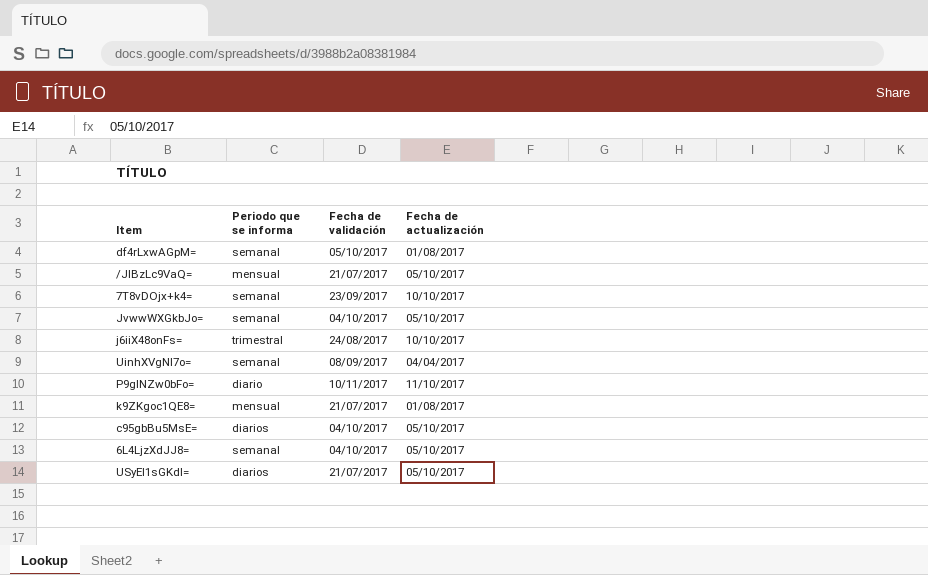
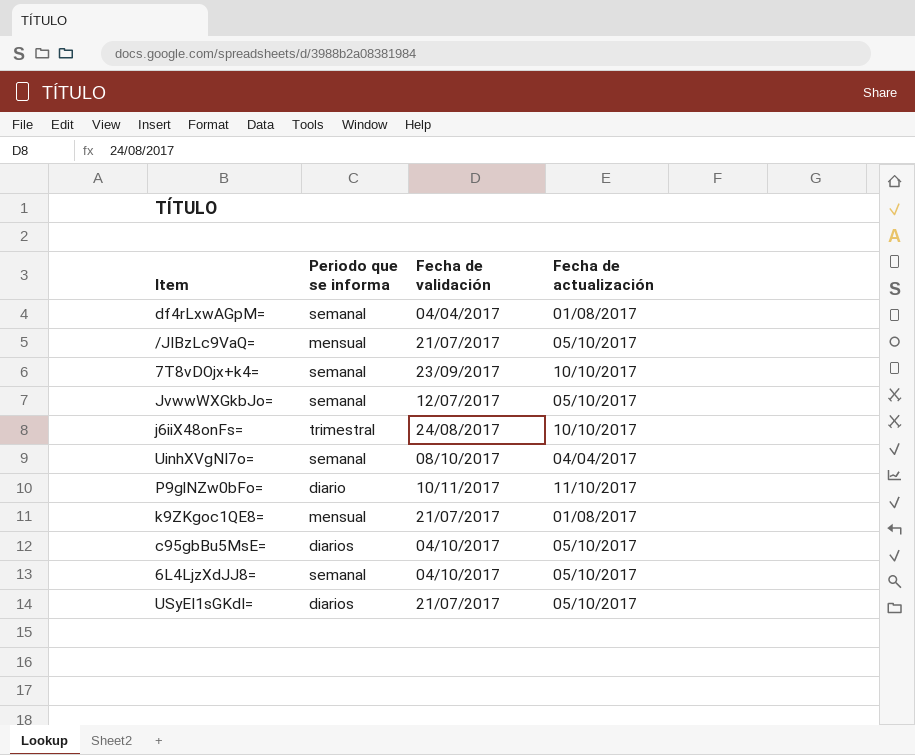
df4rLxwAGpM= | Fecha de validación: 05/10/2017 -> 04/04/2017
JvwwWXGkbJo= | Fecha de validación: 04/10/2017 -> 12/07/2017
UinhXVgNI7o= | Fecha de validación: 08/09/2017 -> 08/10/2017

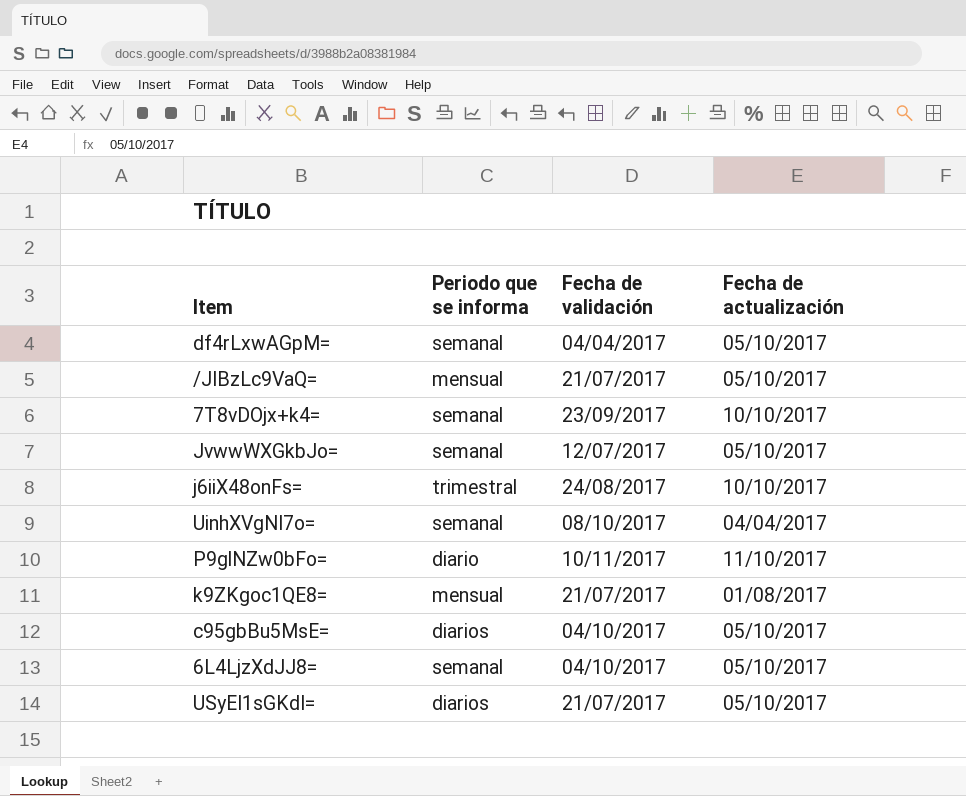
df4rLxwAGpM= | Fecha de actualización: 01/08/2017 -> 05/10/2017

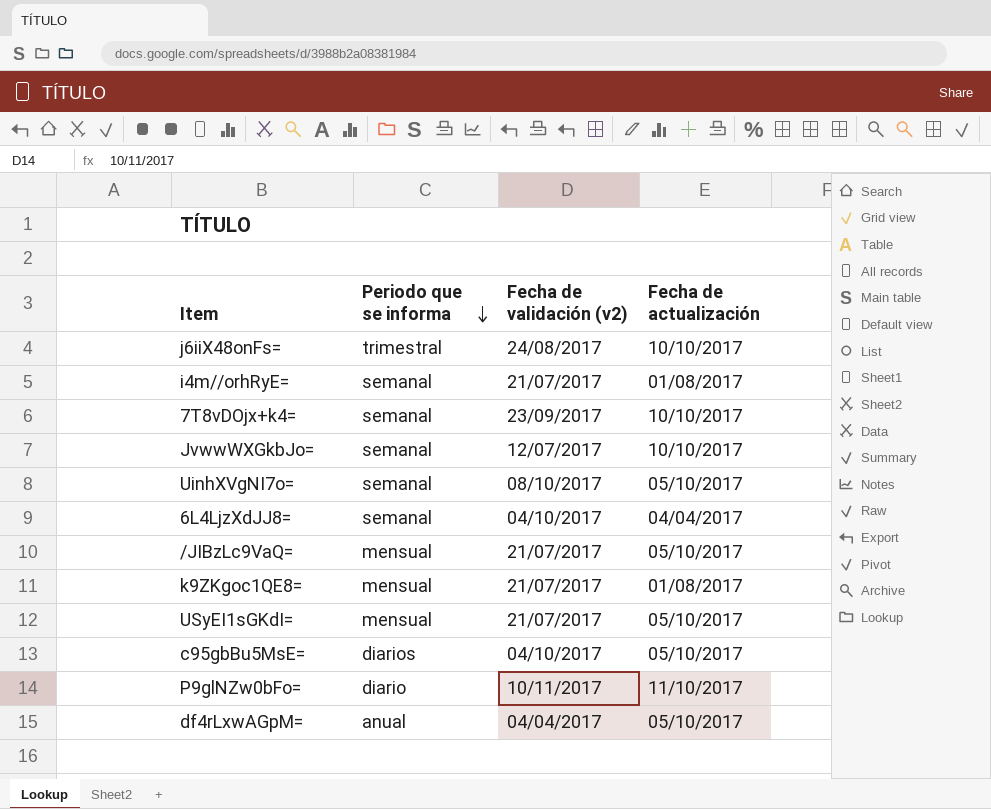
row order: none -> Periodo que se informa descending
column name: Fecha de validación -> Fecha de validación (v2)
row i4m//orhRyE=: none -> semanal | 21/07/2017 | 01/08/2017
JvwwWXGkbJo= | Fecha de actualización: 05/10/2017 -> 10/10/2017
UinhXVgNI7o= | Fecha de actualización: 04/04/2017 -> 05/10/2017
6L4LjzXdJJ8= | Fecha de actualización: 05/10/2017 -> 04/04/2017
USyEI1sGKdI= | Periodo que se informa: diarios -> mensual
df4rLxwAGpM= | Periodo que se informa: semanal -> anual

